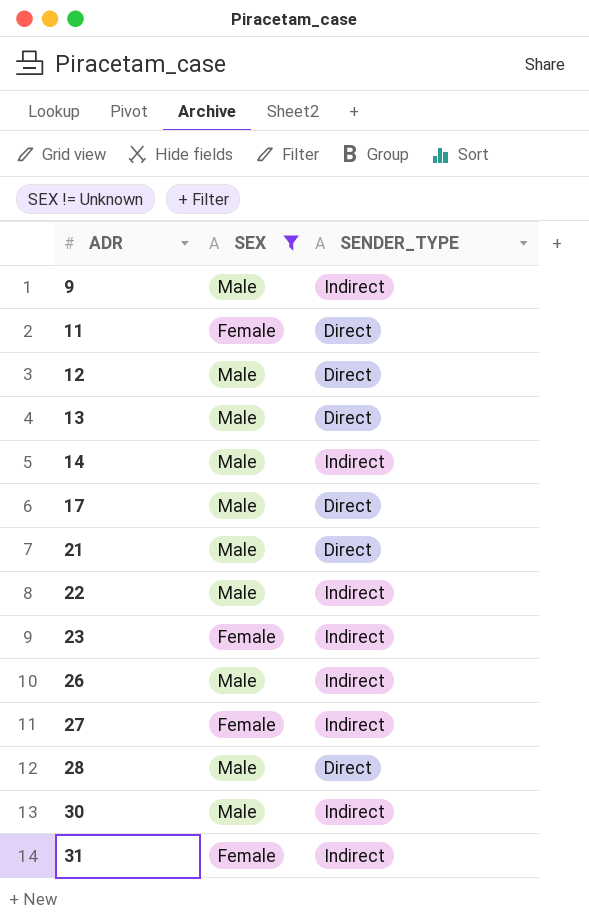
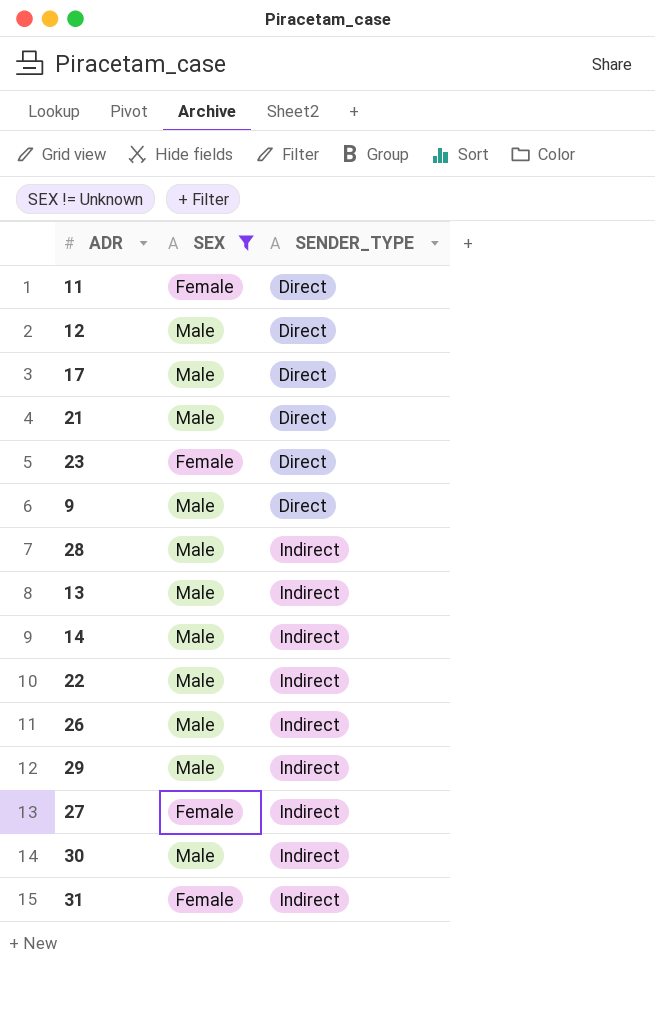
row order: ADR ascending -> SENDER_TYPE ascending
23 | SENDER_TYPE: Indirect -> Direct
9 | SENDER_TYPE: Indirect -> Direct
28 | SENDER_TYPE: Direct -> Indirect
13 | SENDER_TYPE: Direct -> Indirect
row 29: none -> Male | Indirect

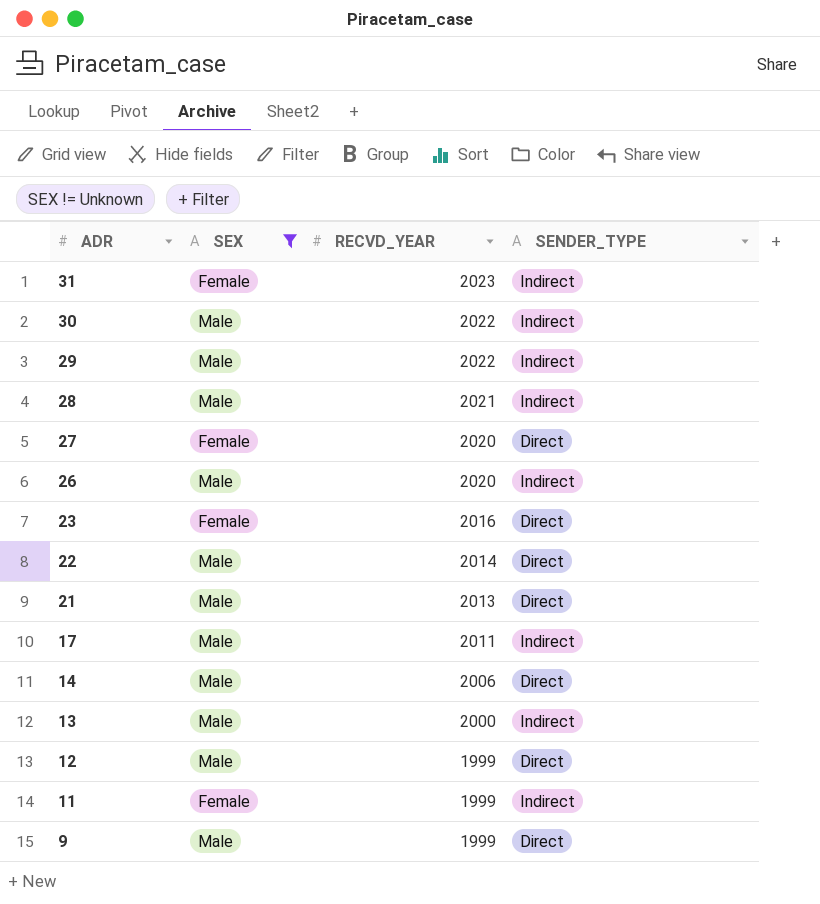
row order: SENDER_TYPE ascending -> ADR descending
column RECVD_YEAR | position: none -> 3
27 | SENDER_TYPE: Indirect -> Direct
22 | SENDER_TYPE: Indirect -> Direct
17 | SENDER_TYPE: Direct -> Indirect
14 | SENDER_TYPE: Indirect -> Direct
11 | SENDER_TYPE: Direct -> Indirect

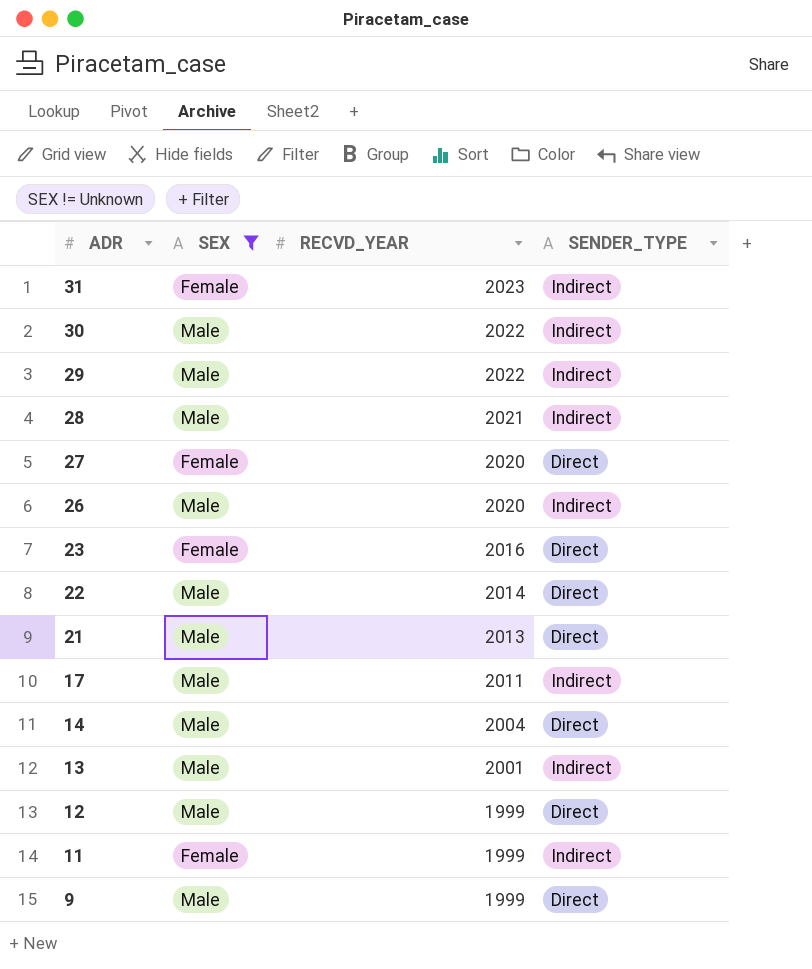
14 | RECVD_YEAR: 2006 -> 2004
13 | RECVD_YEAR: 2000 -> 2001

